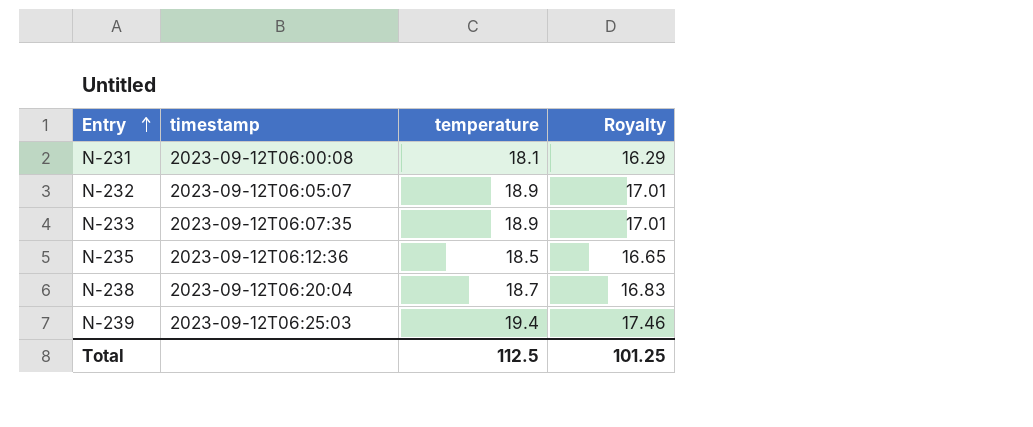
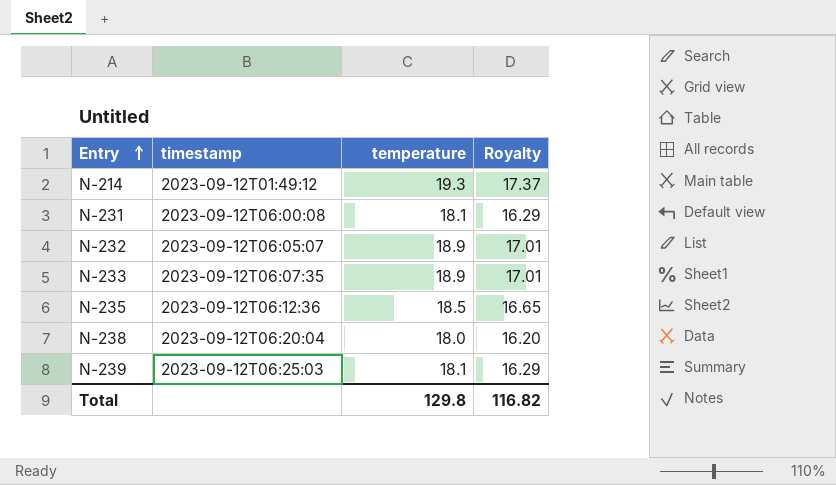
row N-214: none -> 2023-09-12T01:49:12 | 19.3 | 17.37
N-238 | temperature: 18.7 -> 18.0
N-238 | Royalty: 16.83 -> 16.20
N-239 | temperature: 19.4 -> 18.1
N-239 | Royalty: 17.46 -> 16.29
Total | temperature: 112.5 -> 129.8
Total | Royalty: 101.25 -> 116.82

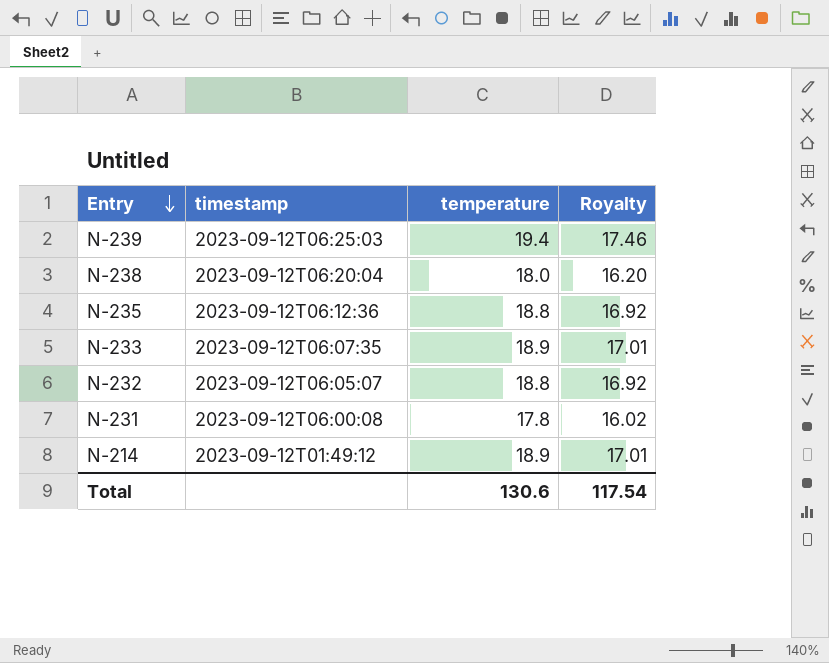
row order: Entry ascending -> Entry descending
N-239 | temperature: 18.1 -> 19.4
N-239 | Royalty: 16.29 -> 17.46
N-235 | temperature: 18.5 -> 18.8
N-235 | Royalty: 16.65 -> 16.92
N-232 | temperature: 18.9 -> 18.8
N-232 | Royalty: 17.01 -> 16.92
N-231 | temperature: 18.1 -> 17.8
N-231 | Royalty: 16.29 -> 16.02
N-214 | temperature: 19.3 -> 18.9
N-214 | Royalty: 17.37 -> 17.01
Total | temperature: 129.8 -> 130.6
Total | Royalty: 116.82 -> 117.54

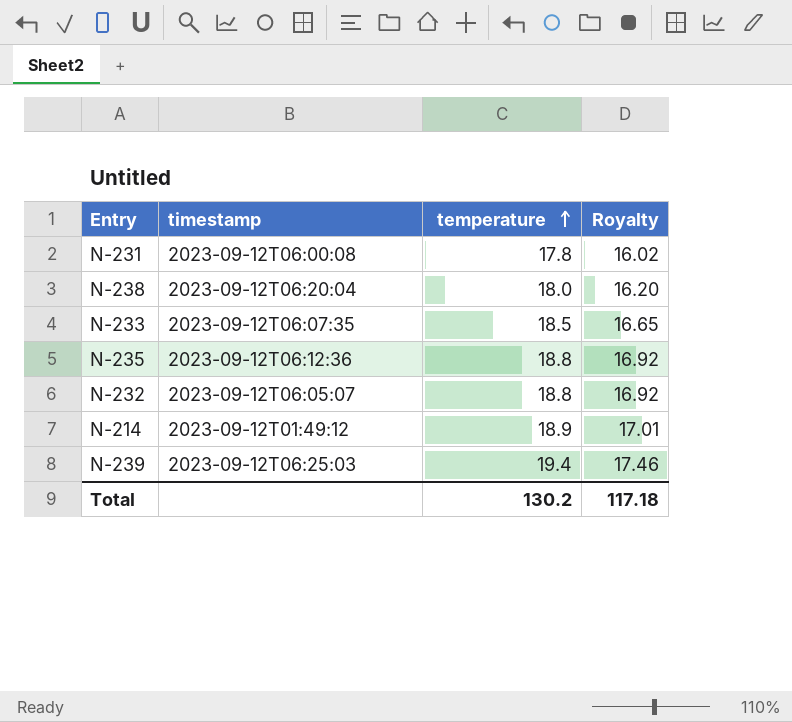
row order: Entry descending -> temperature ascending
N-233 | temperature: 18.9 -> 18.5
N-233 | Royalty: 17.01 -> 16.65
Total | temperature: 130.6 -> 130.2
Total | Royalty: 117.54 -> 117.18

